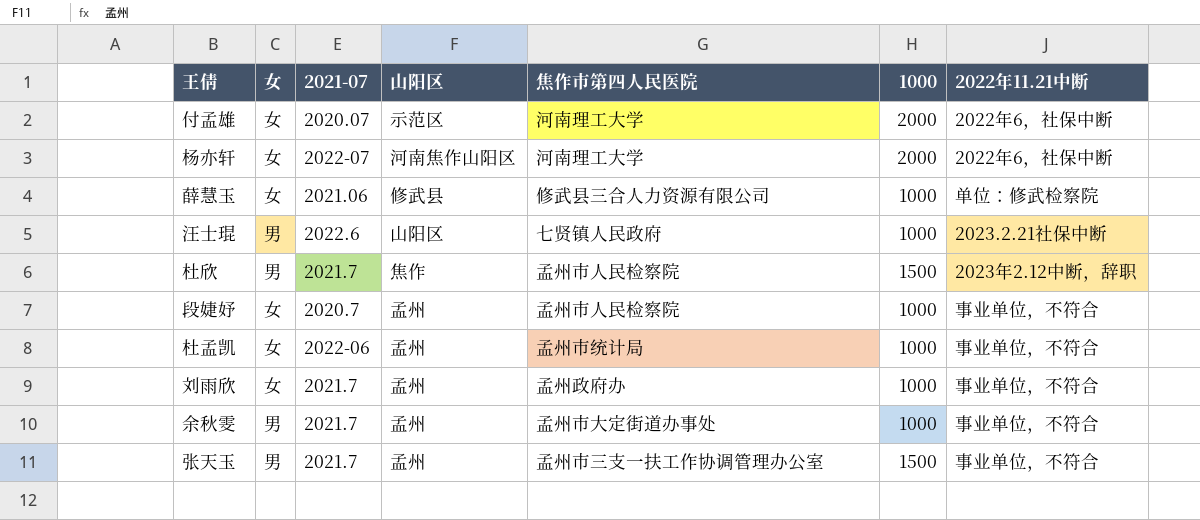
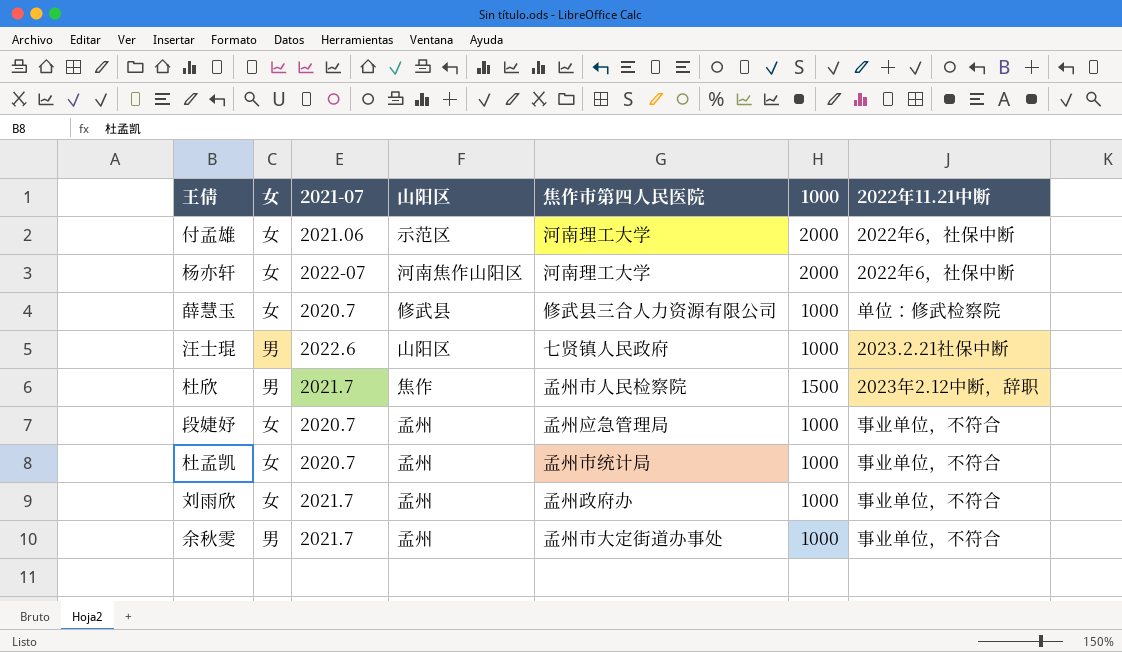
row 张天玉: 男 | 2021.7 | 孟州 | 孟州市三支一扶工作协调管理办公室 | 1500 | 事业单位，不符合 -> none
付孟雄 | 2021-07: 2020.07 -> 2021.06
薛慧玉 | 2021-07: 2021.06 -> 2020.7
段婕妤 | 焦作市第四人民医院: 孟州市人民检察院 -> 孟州应急管理局
杜孟凯 | 2021-07: 2022-06 -> 2020.7

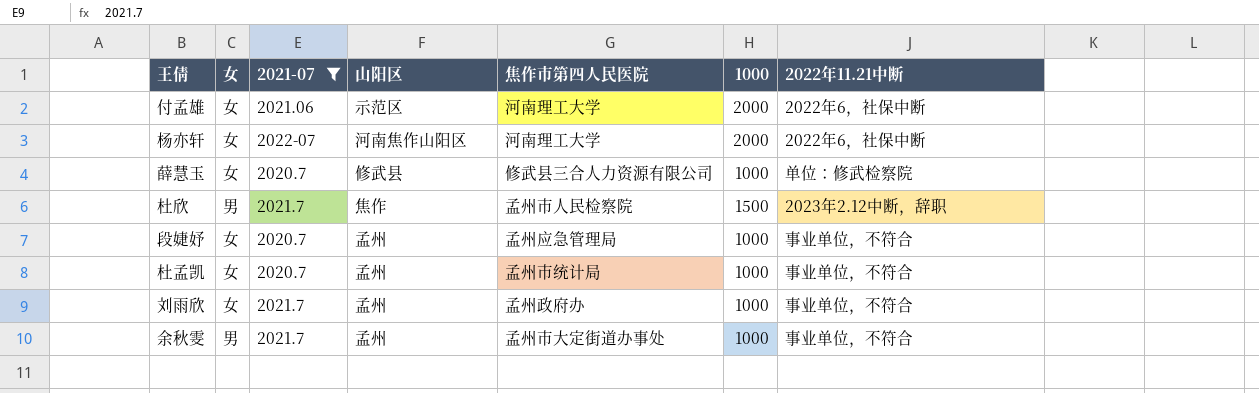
filter: none -> 2021-07 != 2022.6

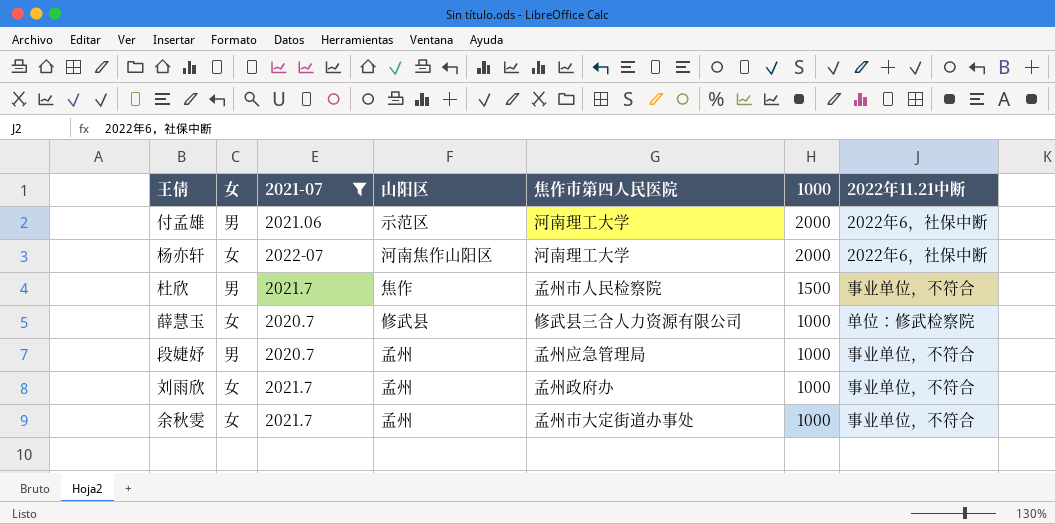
row order: none -> 1000 descending
row 杜孟凯: 女 | 2020.7 | 孟州 | 孟州市统计局 | 1000 | 事业单位，不符合 -> none
付孟雄 | 女: 女 -> 男
杜欣 | 2022年11.21中断: 2023年2.12中断，辞职 -> 事业单位，不符合
段婕妤 | 女: 女 -> 男
余秋雯 | 女: 男 -> 女

